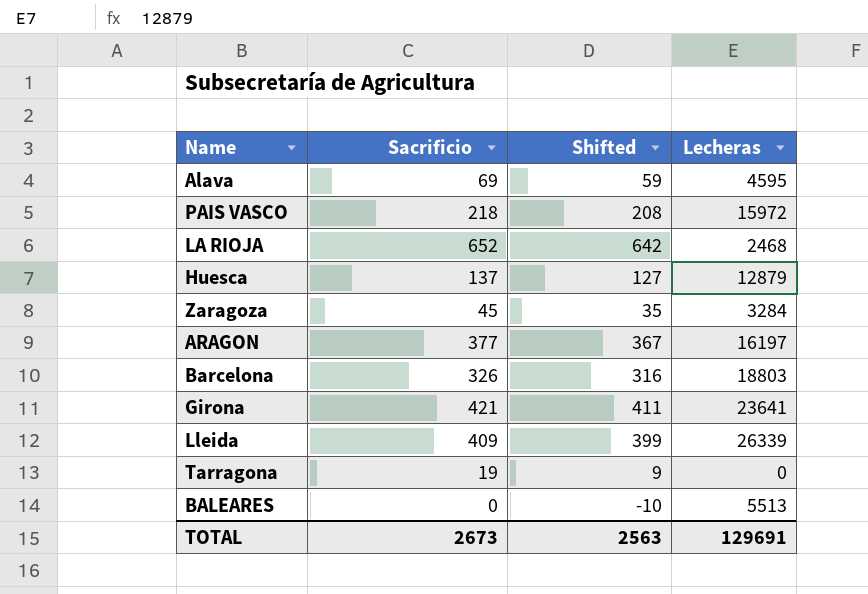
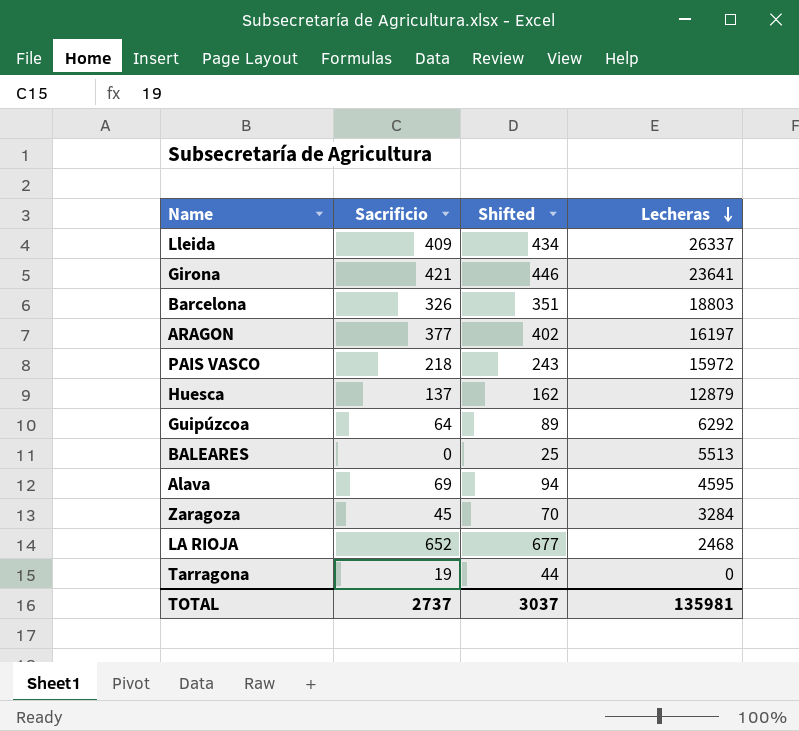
row order: none -> Lecheras descending
column Shifted | formula: [Sacrificio] - 10 -> [Sacrificio] + 25
Lleida | Lecheras: 26339 -> 26337
row Guipúzcoa: none -> 64 | 89 | 6292
TOTAL | Sacrificio: 2673 -> 2737
TOTAL | Shifted: 2563 -> 3037
TOTAL | Lecheras: 129691 -> 135981

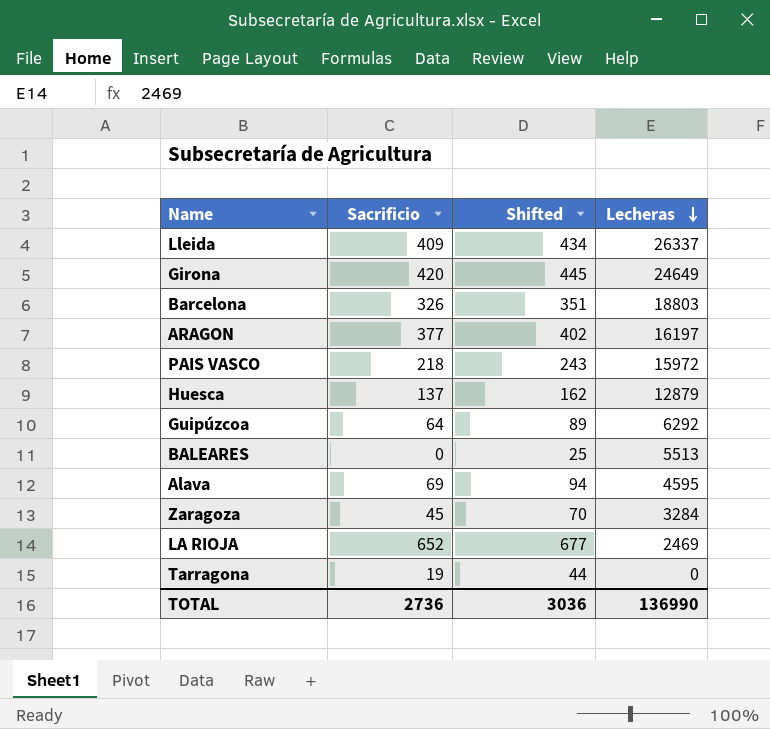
Girona | Sacrificio: 421 -> 420
Girona | Shifted: 446 -> 445
Girona | Lecheras: 23641 -> 24649
LA RIOJA | Lecheras: 2468 -> 2469
TOTAL | Sacrificio: 2737 -> 2736
TOTAL | Shifted: 3037 -> 3036
TOTAL | Lecheras: 135981 -> 136990

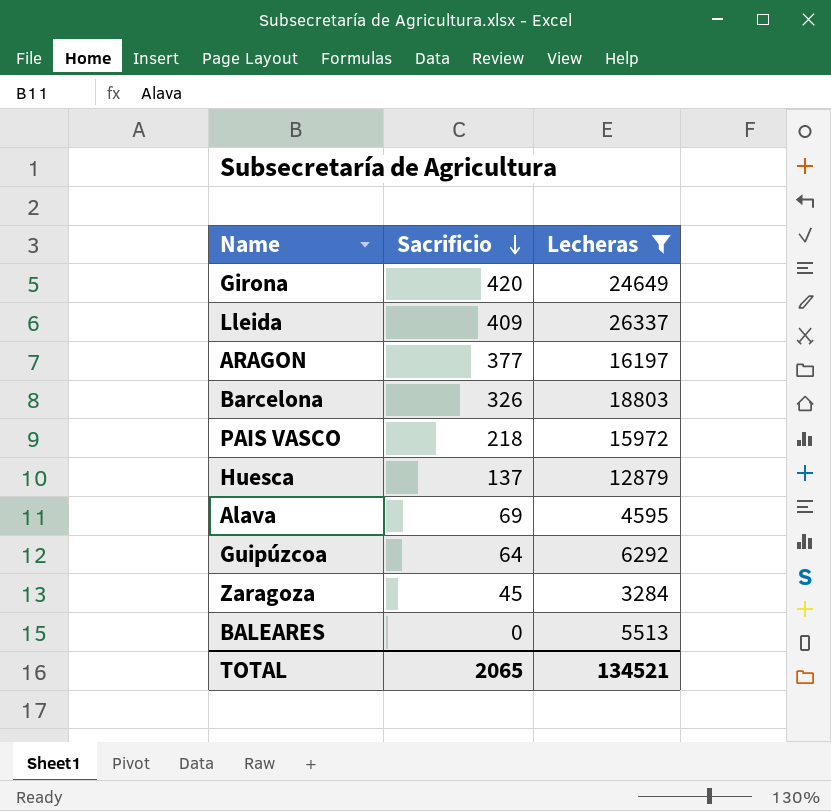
filter: none -> Lecheras >= 3284
row order: Lecheras descending -> Sacrificio descending
column Shifted | formula: [Sacrificio] + 25 -> none
TOTAL | Sacrificio: 2736 -> 2065
TOTAL | Lecheras: 136990 -> 134521

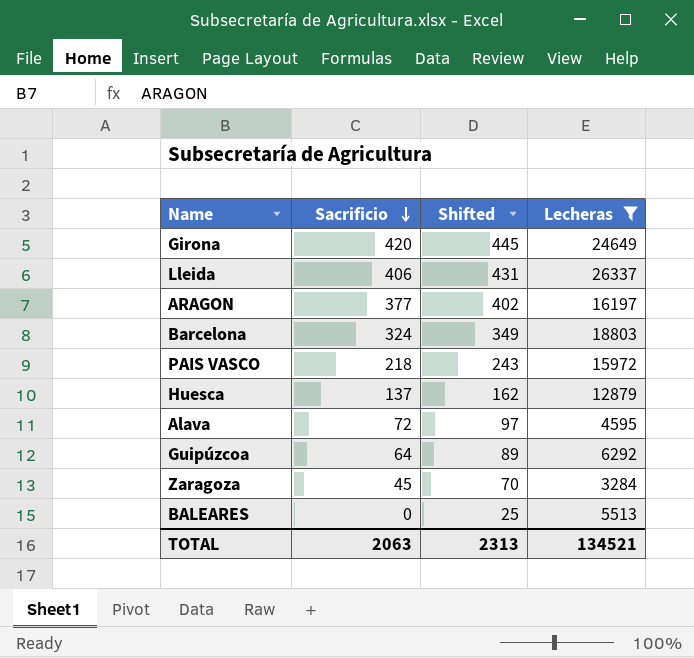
column Shifted | formula: none -> [Sacrificio] + 25
Lleida | Sacrificio: 409 -> 406
Barcelona | Sacrificio: 326 -> 324
Alava | Sacrificio: 69 -> 72
TOTAL | Sacrificio: 2065 -> 2063

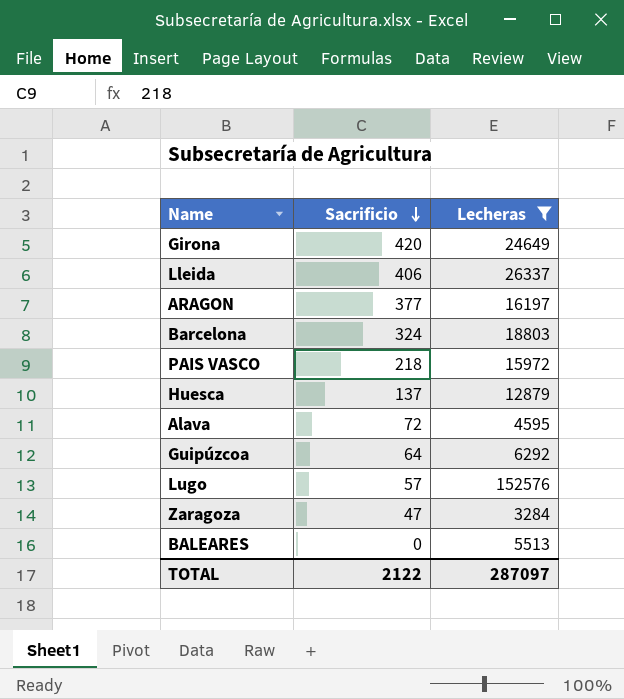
column Shifted | formula: [Sacrificio] + 25 -> none
row Lugo: none -> 57 | 152576
Zaragoza | Sacrificio: 45 -> 47
TOTAL | Sacrificio: 2063 -> 2122
TOTAL | Lecheras: 134521 -> 287097

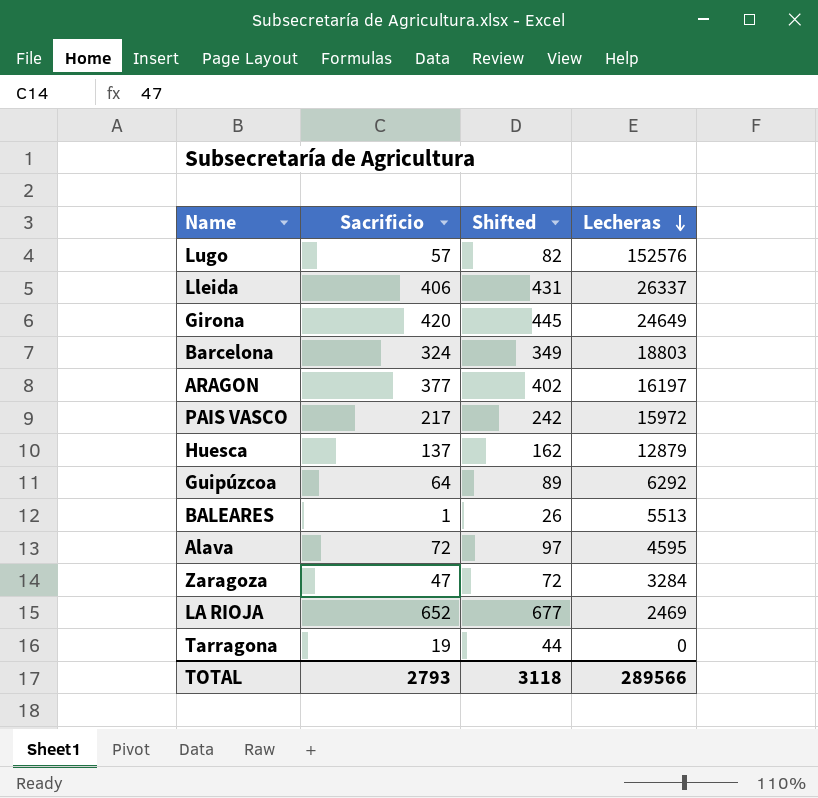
filter: Lecheras >= 3284 -> none
row order: Sacrificio descending -> Lecheras descending
column Shifted | formula: none -> [Sacrificio] + 25
PAIS VASCO | Sacrificio: 218 -> 217
BALEARES | Sacrificio: 0 -> 1
TOTAL | Sacrificio: 2122 -> 2793
TOTAL | Lecheras: 287097 -> 289566

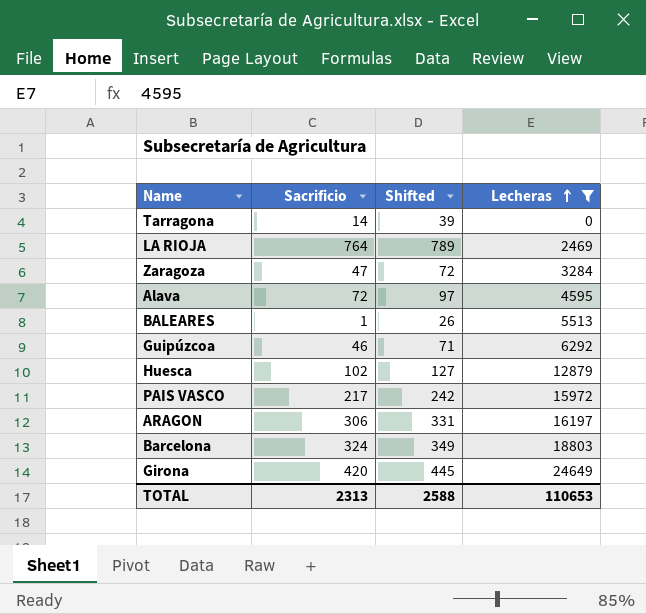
filter: none -> Lecheras <= 24649
row order: Lecheras descending -> Lecheras ascending
Tarragona | Sacrificio: 19 -> 14
Tarragona | Shifted: 44 -> 39
LA RIOJA | Sacrificio: 652 -> 764
LA RIOJA | Shifted: 677 -> 789
Guipúzcoa | Sacrificio: 64 -> 46
Guipúzcoa | Shifted: 89 -> 71
Huesca | Sacrificio: 137 -> 102
Huesca | Shifted: 162 -> 127
ARAGON | Sacrificio: 377 -> 306
ARAGON | Shifted: 402 -> 331
TOTAL | Sacrificio: 2793 -> 2313
TOTAL | Shifted: 3118 -> 2588
TOTAL | Lecheras: 289566 -> 110653

